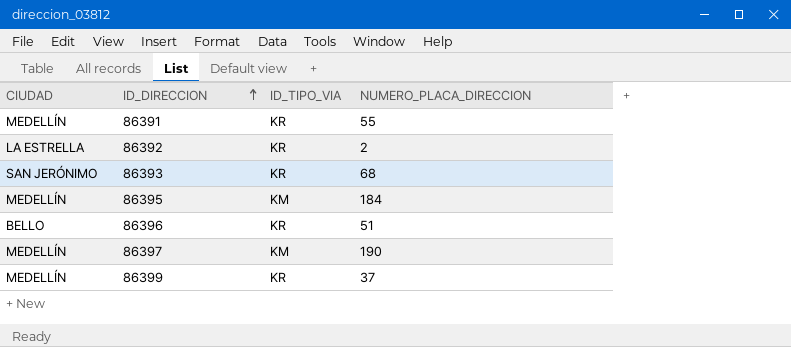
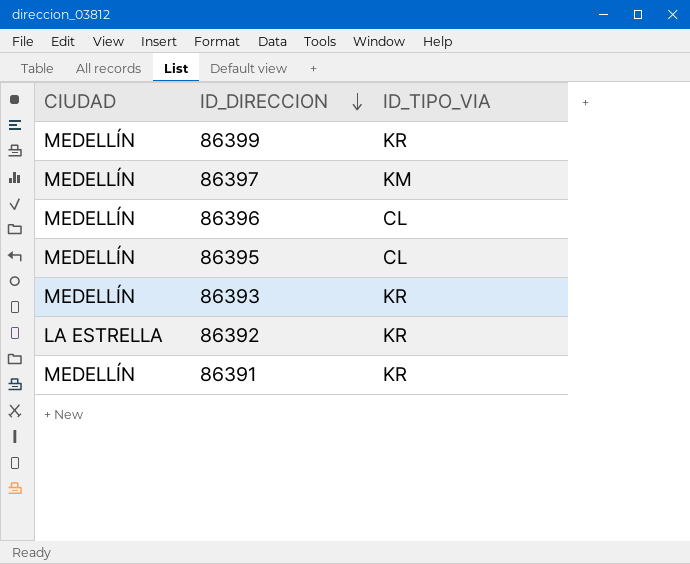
row order: ID_DIRECCION ascending -> ID_DIRECCION descending
column NUMERO_PLACA_DIRECCION | position: 4 -> none
86396 | CIUDAD: BELLO -> MEDELLÍN
86396 | ID_TIPO_VIA: KR -> CL
86395 | ID_TIPO_VIA: KM -> CL
86393 | CIUDAD: SAN JERÓNIMO -> MEDELLÍN

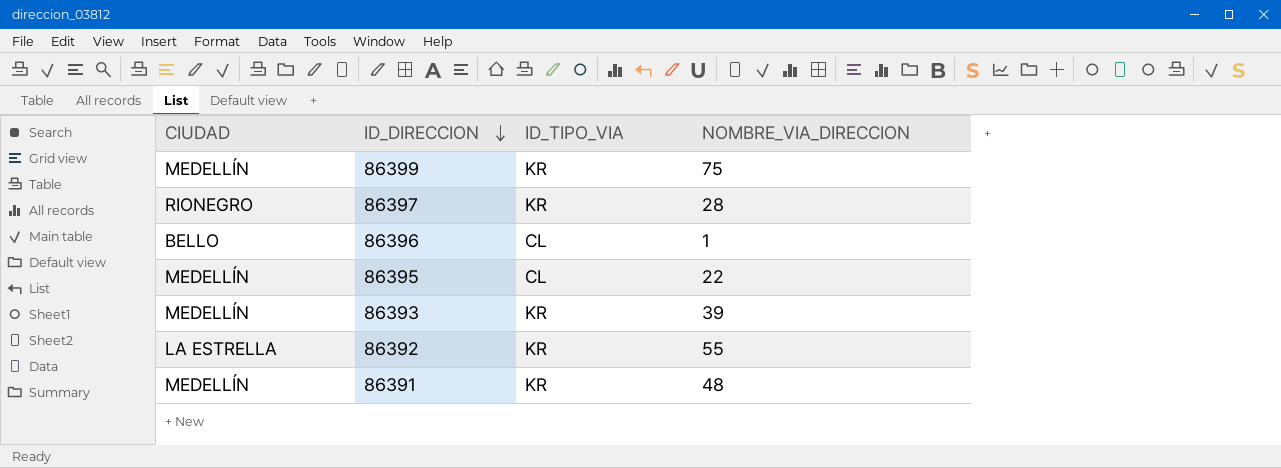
column NOMBRE_VIA_DIRECCION | position: none -> 4
86397 | CIUDAD: MEDELLÍN -> RIONEGRO
86397 | ID_TIPO_VIA: KM -> KR
86396 | CIUDAD: MEDELLÍN -> BELLO

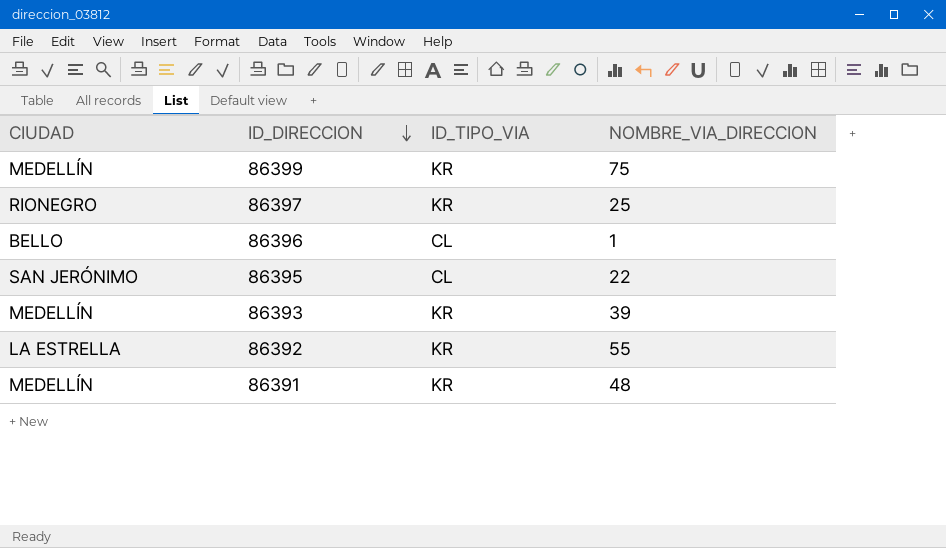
86397 | NOMBRE_VIA_DIRECCION: 28 -> 25
86395 | CIUDAD: MEDELLÍN -> SAN JERÓNIMO

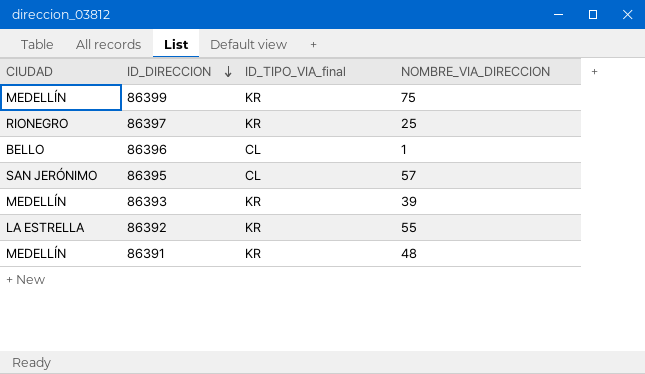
column name: ID_TIPO_VIA -> ID_TIPO_VIA_final
86395 | NOMBRE_VIA_DIRECCION: 22 -> 57

